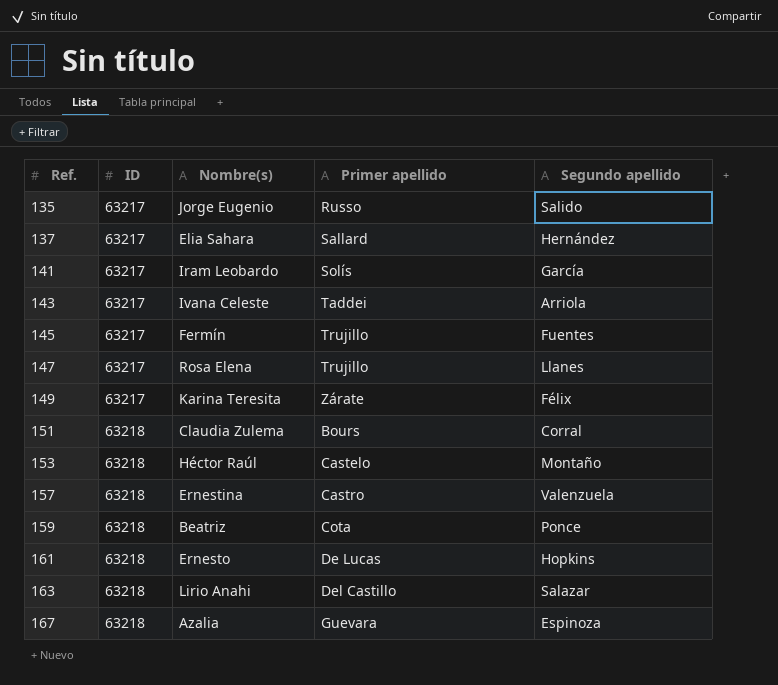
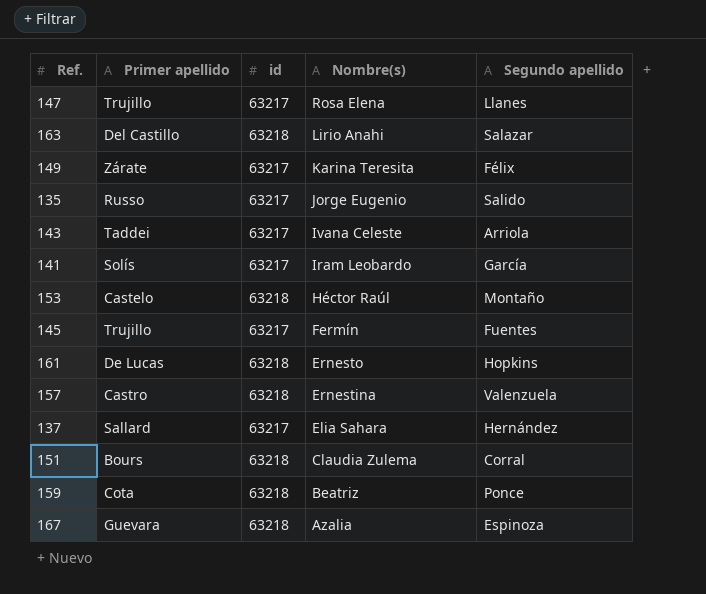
row order: Ref. ascending -> Nombre(s) descending
column Primer apellido | position: 4 -> 2
column name: ID -> id

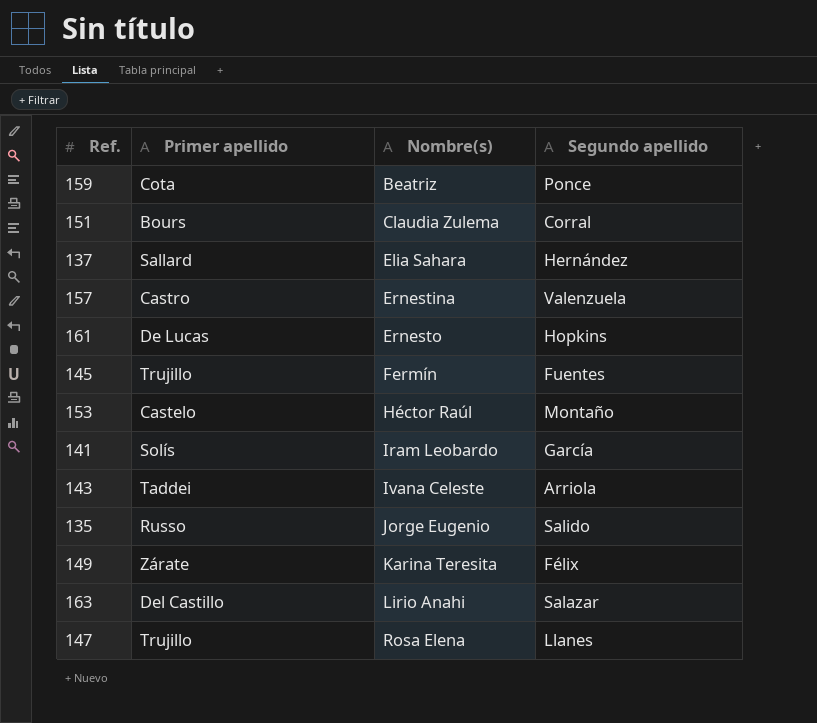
row order: Nombre(s) descending -> Nombre(s) ascending
column id | position: 3 -> none
row 167: Guevara | 63218 | Azalia | Espinoza -> none

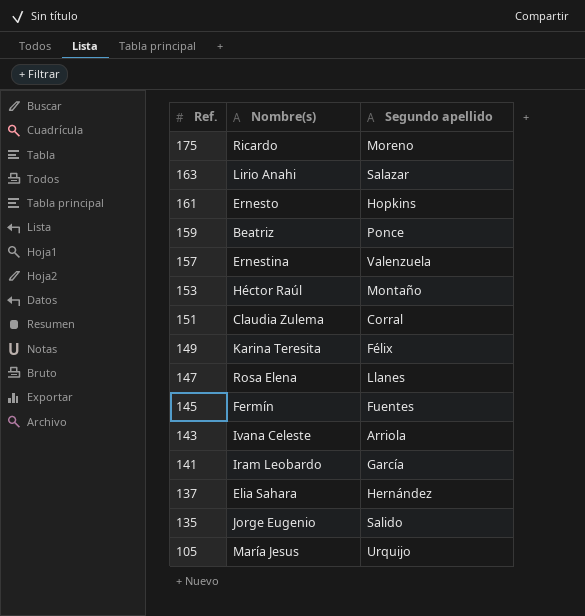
row order: Nombre(s) ascending -> Ref. descending
column Primer apellido | position: 2 -> none
row 175: none -> Ricardo | Moreno
row 105: none -> María Jesus | Urquijo

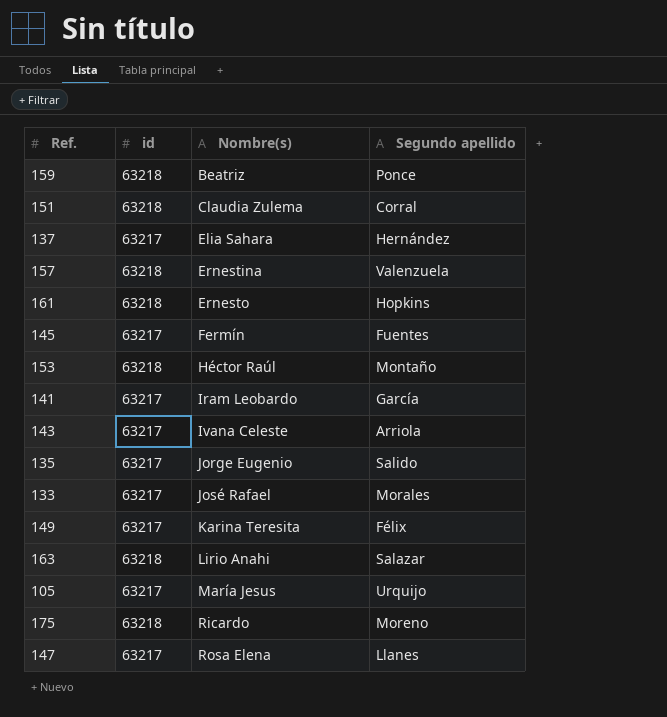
row order: Ref. descending -> Nombre(s) ascending
column id | position: none -> 2
row 133: none -> 63217 | José Rafael | Morales

